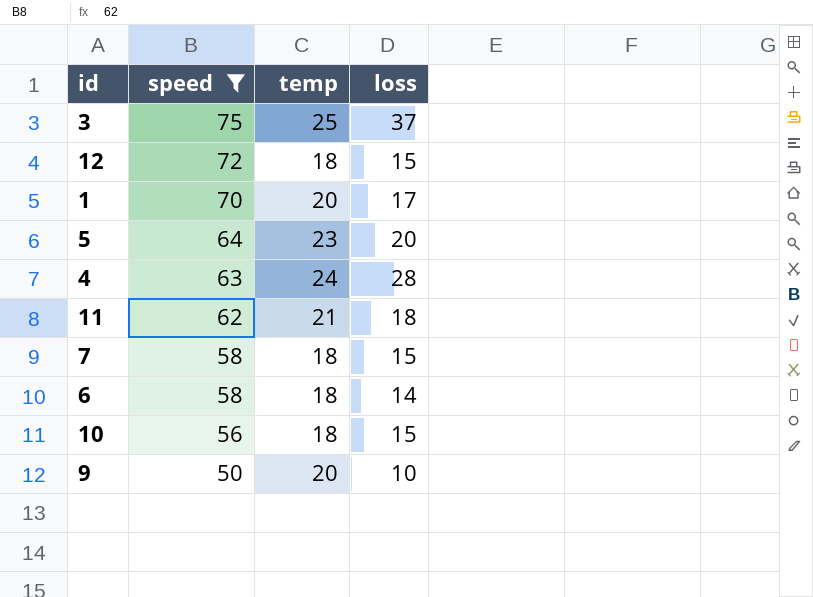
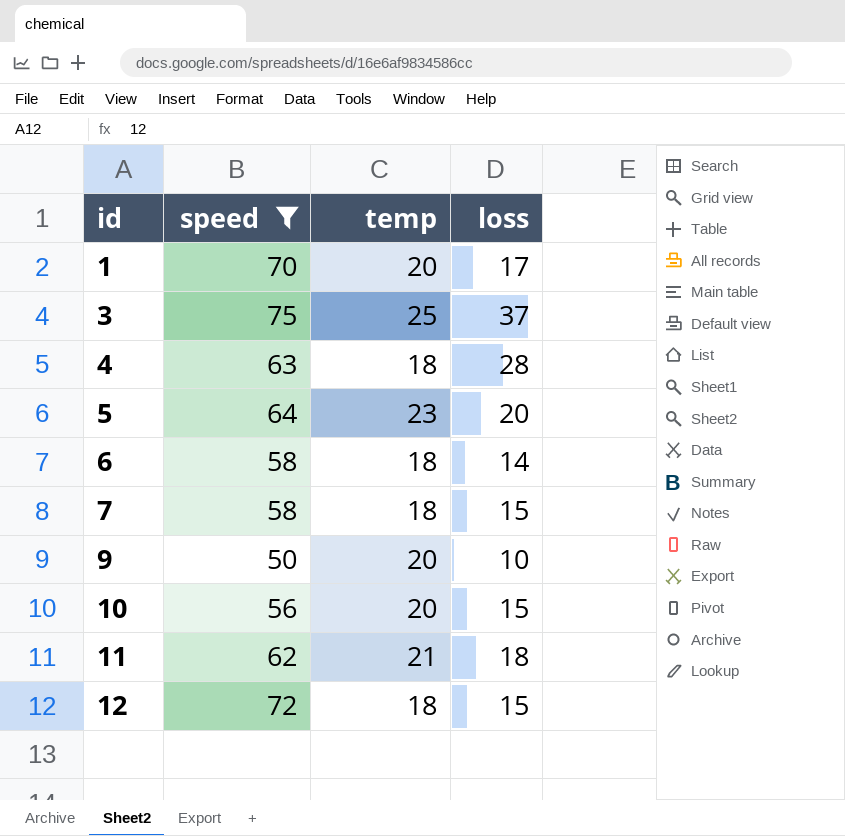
row order: speed descending -> id ascending
4 | temp: 24 -> 18
10 | temp: 18 -> 20

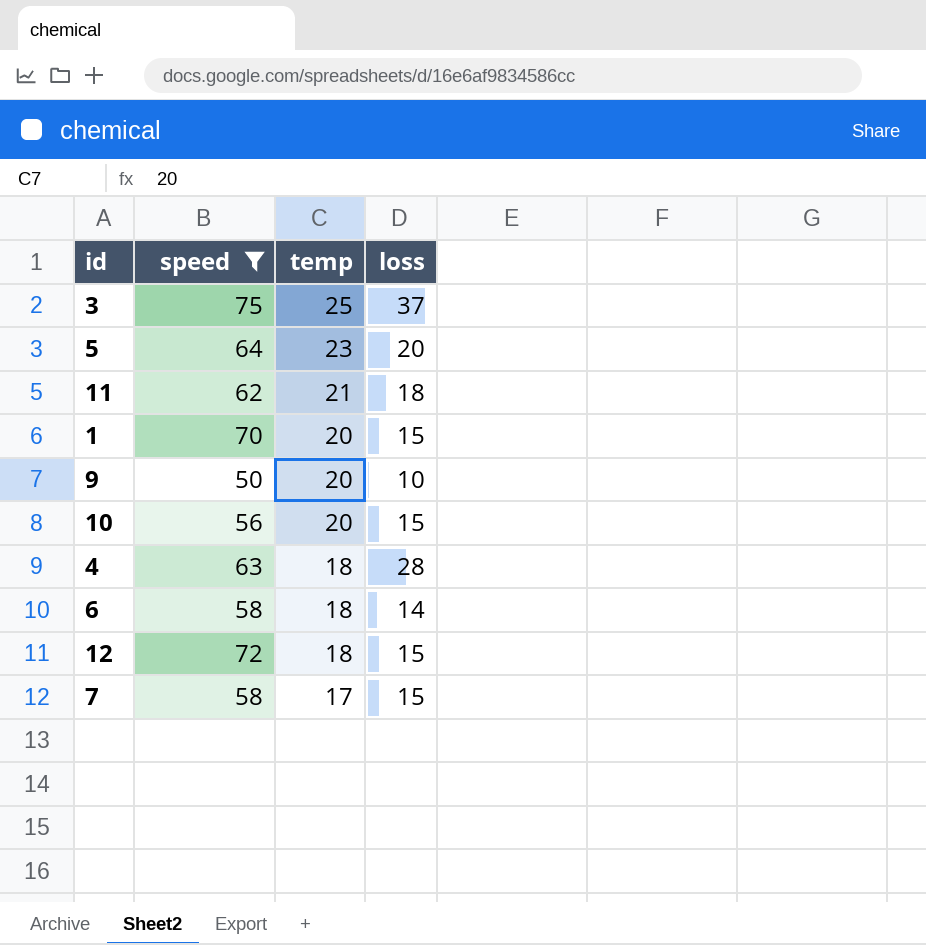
row order: id ascending -> temp descending
1 | loss: 17 -> 15
7 | temp: 18 -> 17

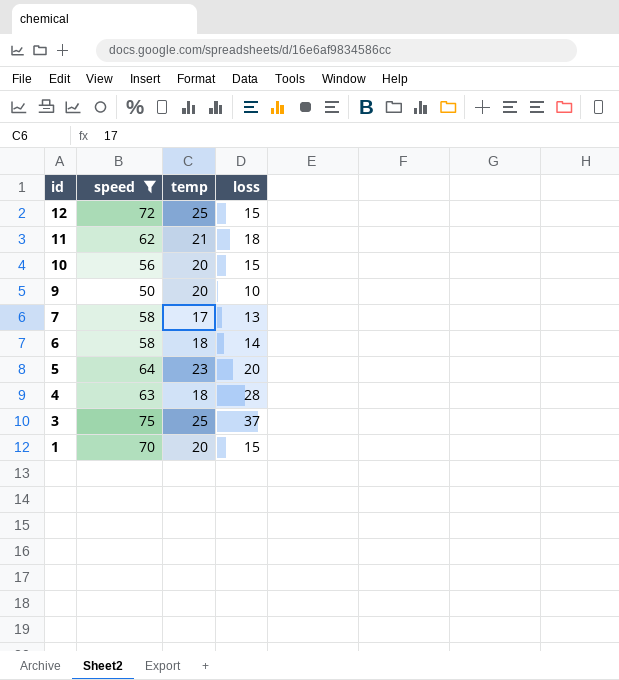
row order: temp descending -> id descending
12 | temp: 18 -> 25
7 | loss: 15 -> 13

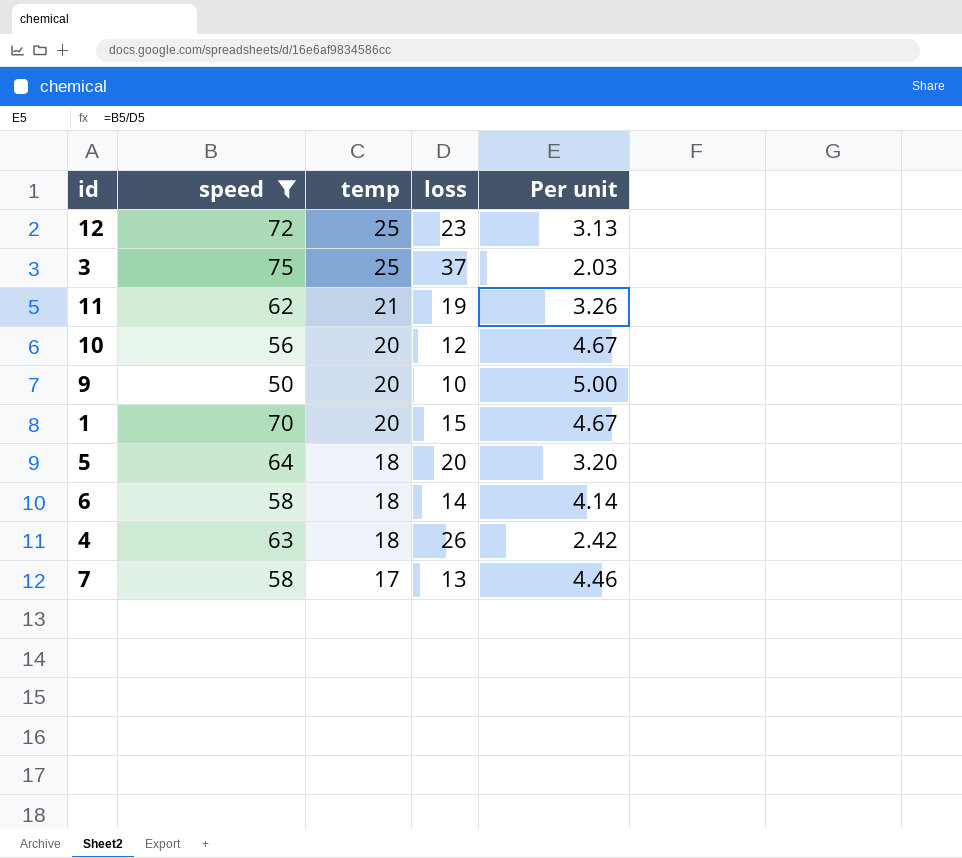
row order: id descending -> temp descending
column Per unit | formula: none -> [speed] / [loss]
12 | loss: 15 -> 23
11 | loss: 18 -> 19
10 | loss: 15 -> 12
5 | temp: 23 -> 18
4 | loss: 28 -> 26

